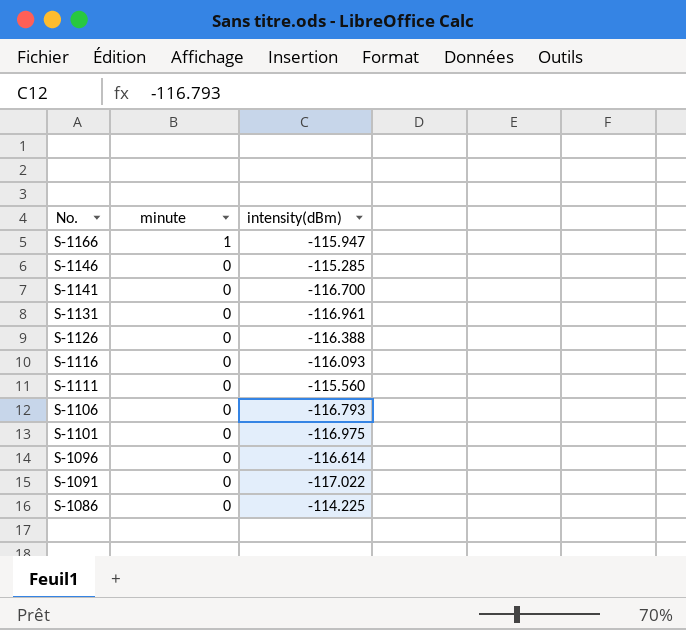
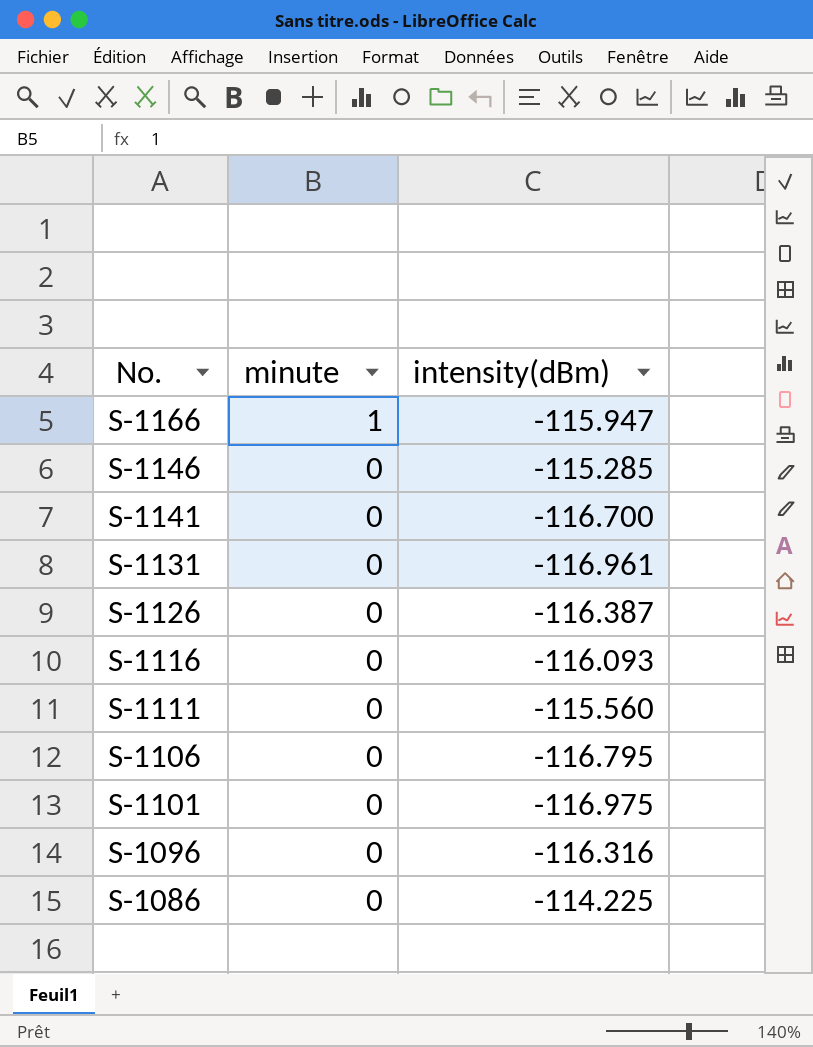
row S-1091: 0 | -117.022 -> none
S-1126 | intensity(dBm): -116.388 -> -116.387
S-1106 | intensity(dBm): -116.793 -> -116.795
S-1096 | intensity(dBm): -116.614 -> -116.316

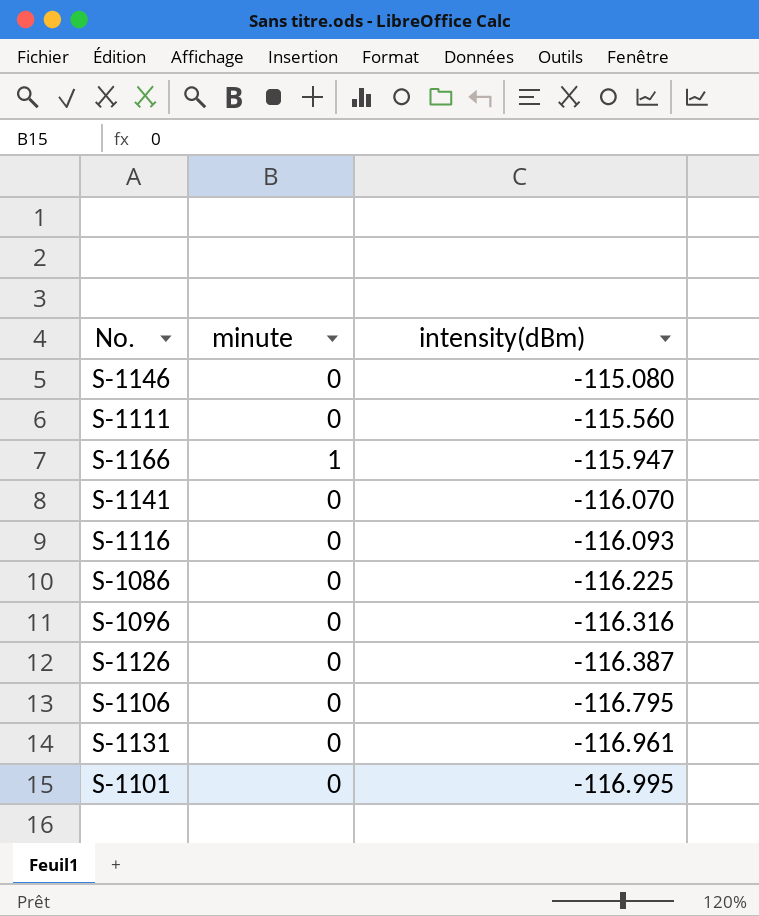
row order: No. descending -> intensity(dBm) descending
S-1146 | intensity(dBm): -115.285 -> -115.080
S-1141 | intensity(dBm): -116.700 -> -116.070
S-1086 | intensity(dBm): -114.225 -> -116.225
S-1101 | intensity(dBm): -116.975 -> -116.995

